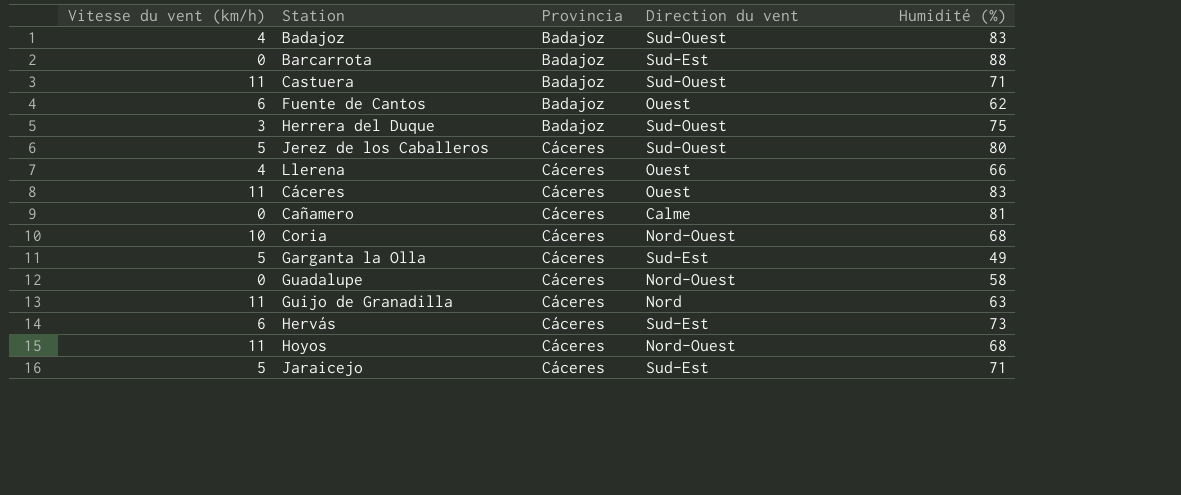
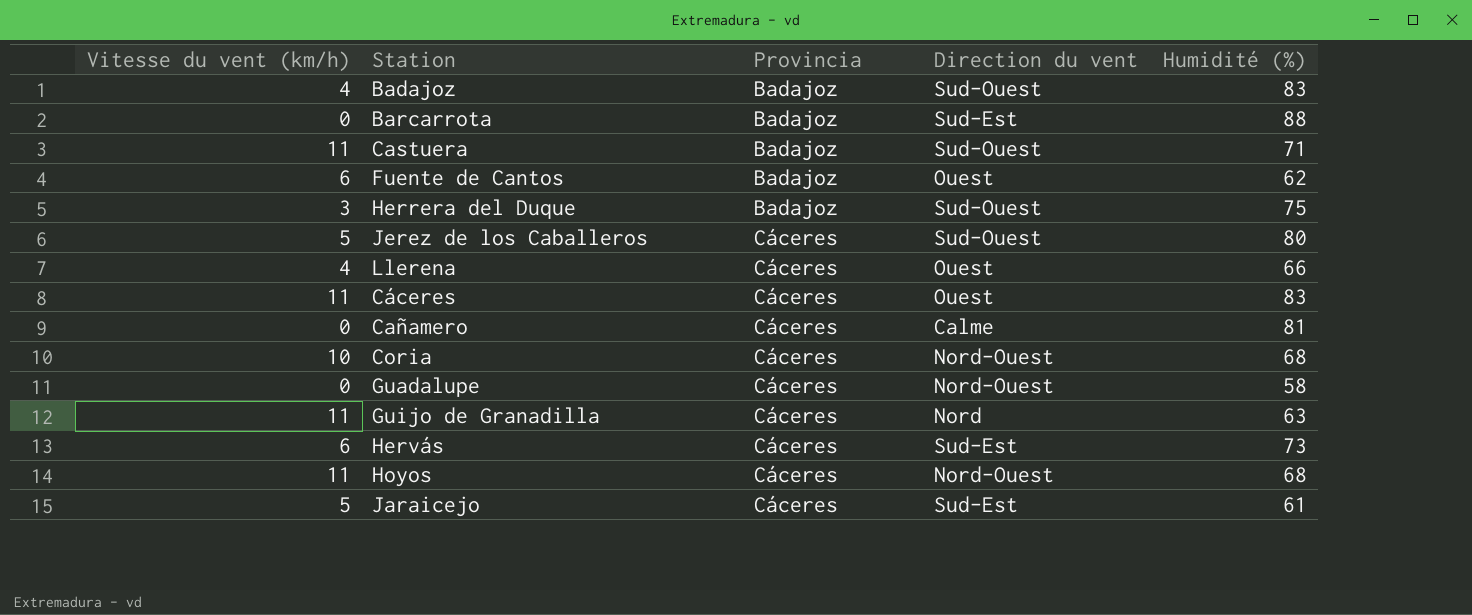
row Garganta la Olla: 5 | Cáceres | Sud-Est | 49 -> none
Jaraicejo | Humidité (%): 71 -> 61

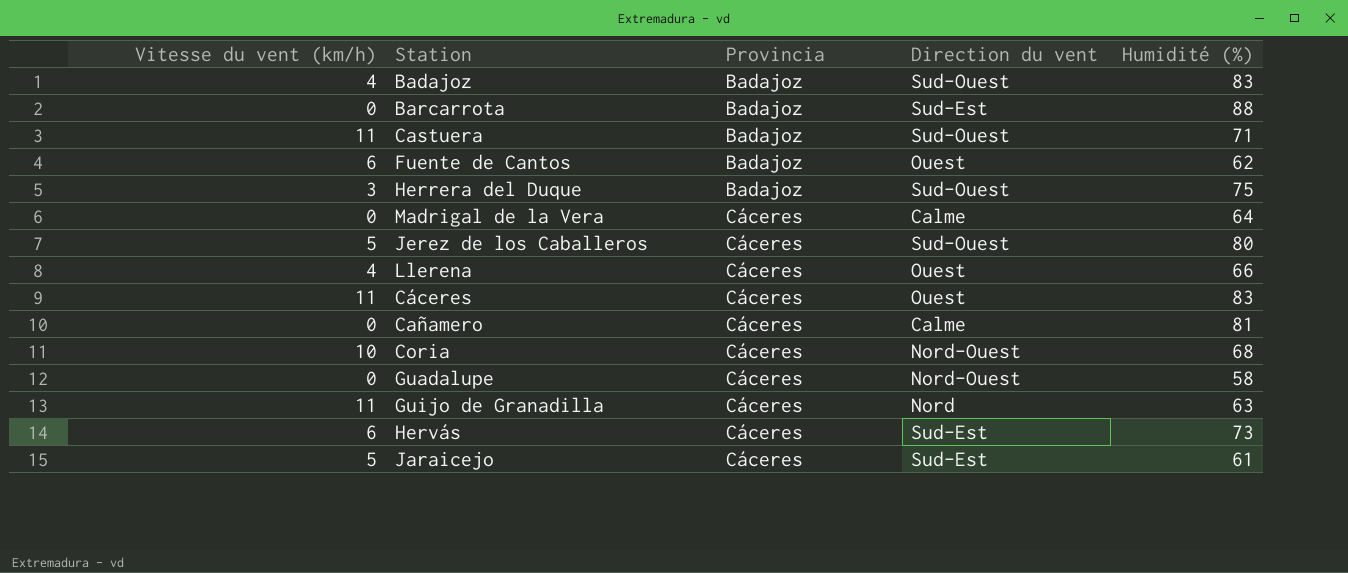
row Hoyos: 11 | Cáceres | Nord-Ouest | 68 -> none
row Madrigal de la Vera: none -> 0 | Cáceres | Calme | 64

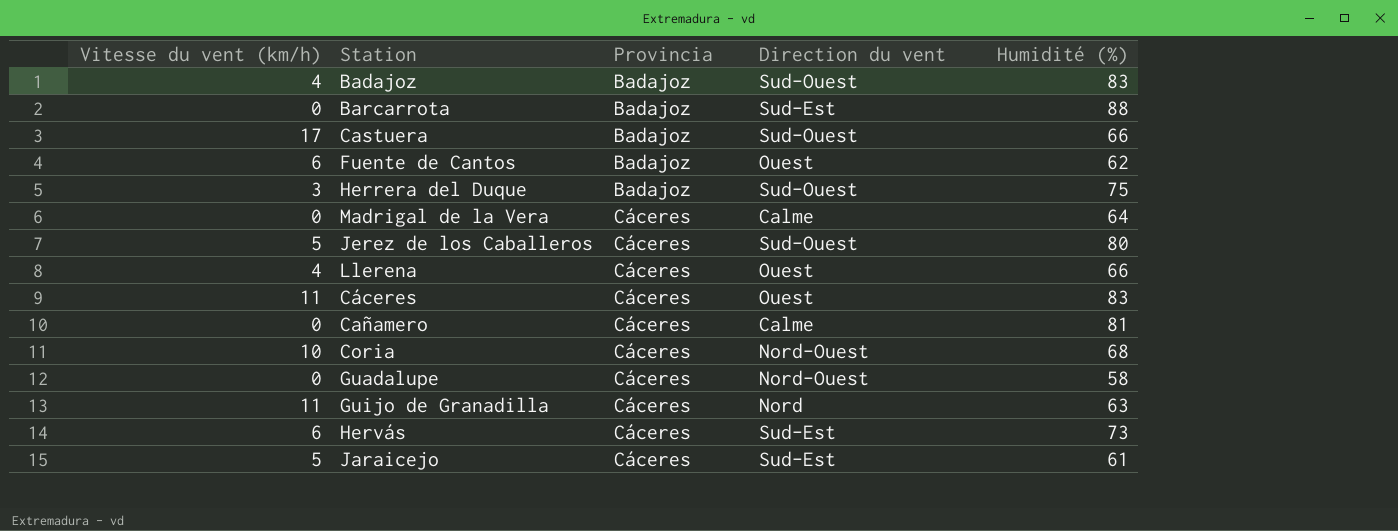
Castuera | Vitesse du vent (km/h): 11 -> 17
Castuera | Humidité (%): 71 -> 66

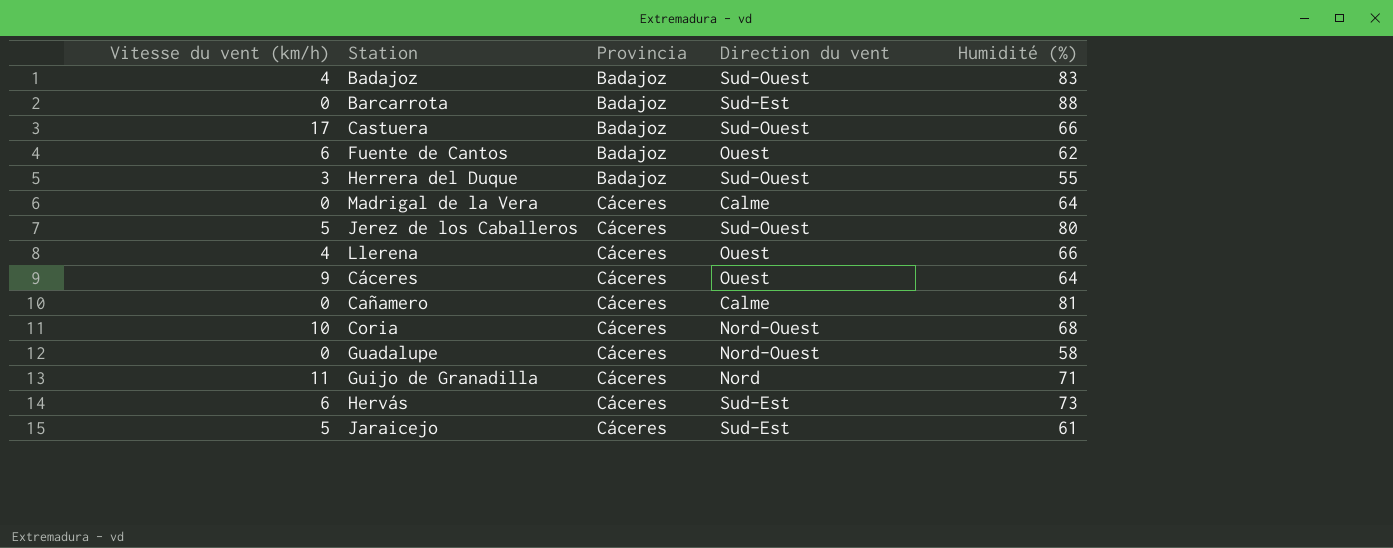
Herrera del Duque | Humidité (%): 75 -> 55
Cáceres | Vitesse du vent (km/h): 11 -> 9
Cáceres | Humidité (%): 83 -> 64
Guijo de Granadilla | Humidité (%): 63 -> 71

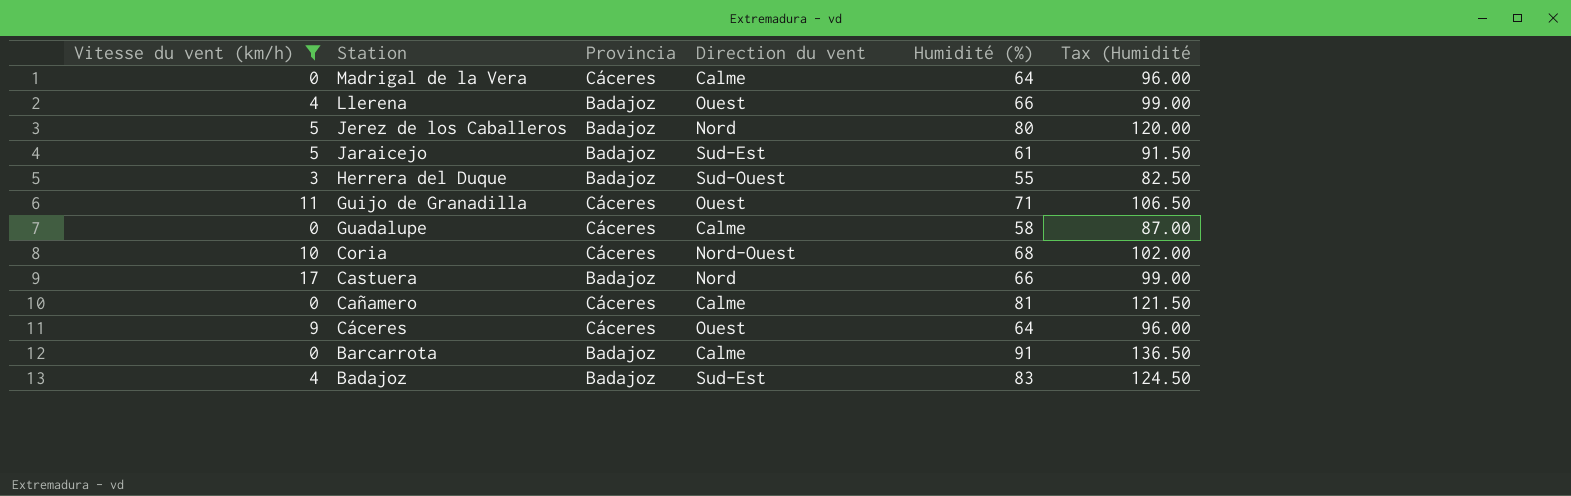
filter: none -> Vitesse du vent (km/h) != 6
row order: Provincia ascending -> Station descending
column Tax (Humidité | formula: none -> [Humidité (%)] * 1.5
Llerena | Provincia: Cáceres -> Badajoz
Jerez de los Caballeros | Provincia: Cáceres -> Badajoz
Jerez de los Caballeros | Direction du vent: Sud-Ouest -> Nord
Jaraicejo | Provincia: Cáceres -> Badajoz
Guijo de Granadilla | Direction du vent: Nord -> Ouest
Guadalupe | Direction du vent: Nord-Ouest -> Calme
Castuera | Direction du vent: Sud-Ouest -> Nord
Barcarrota | Direction du vent: Sud-Est -> Calme
Barcarrota | Humidité (%): 88 -> 91
Badajoz | Direction du vent: Sud-Ouest -> Sud-Est

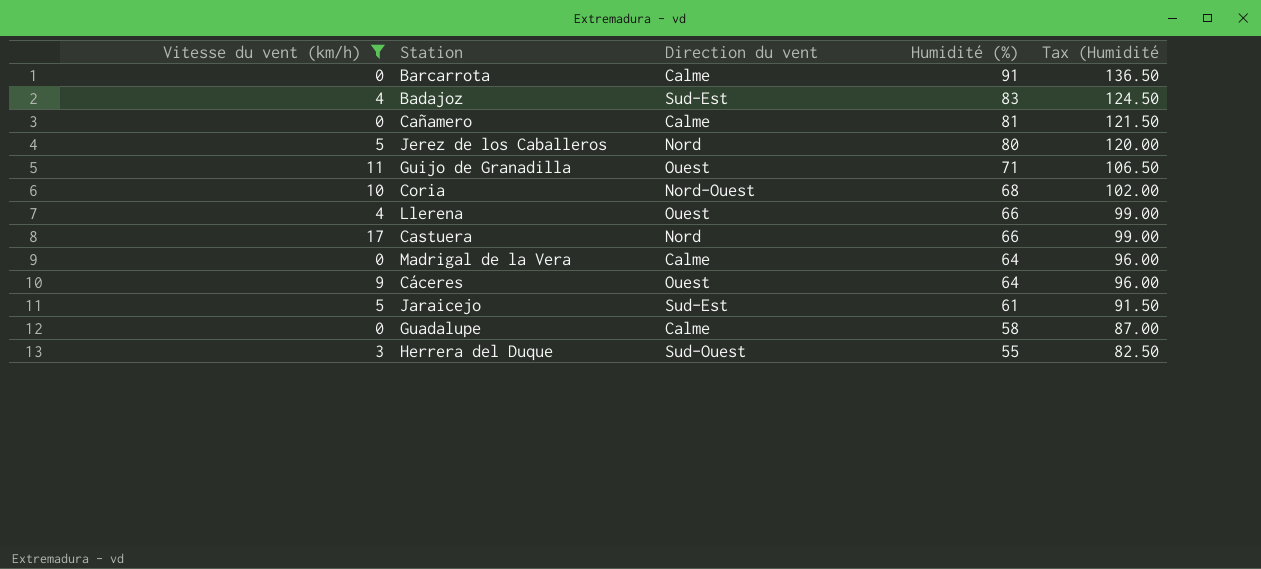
row order: Station descending -> Humidité (%) descending
column Provincia | position: 3 -> none

